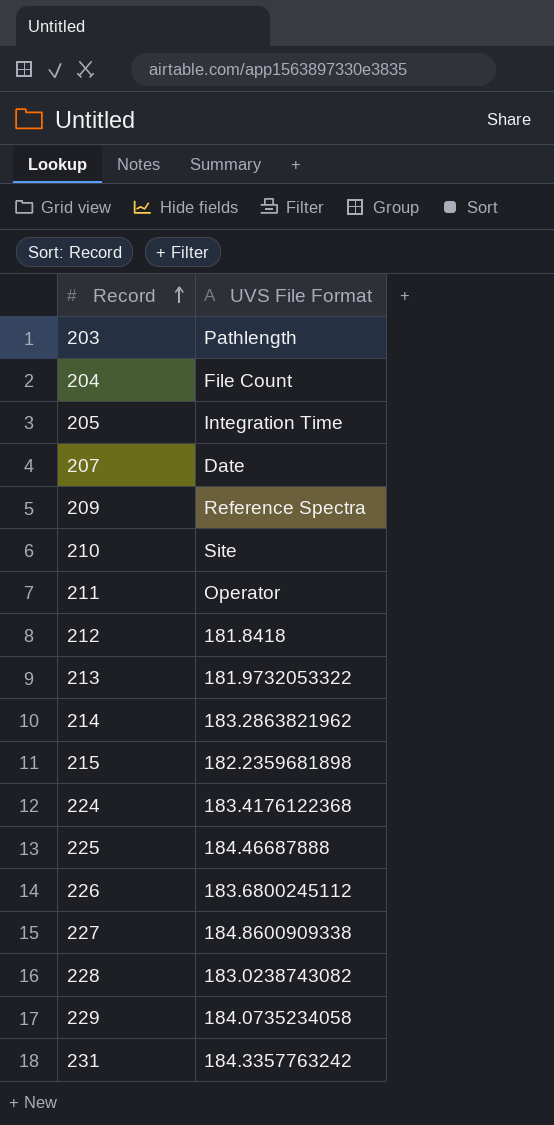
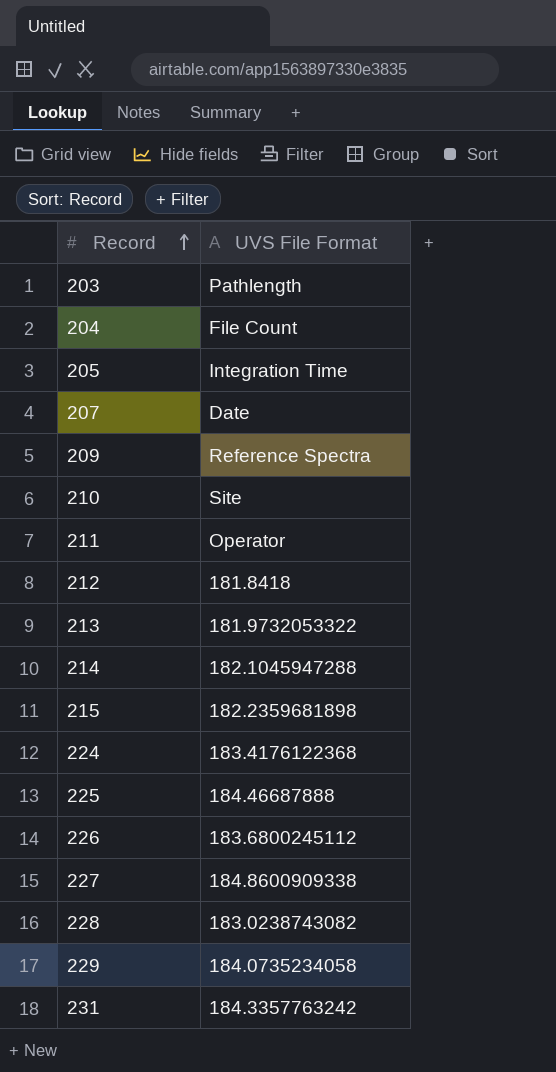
214 | UVS File Format: 183.2863821962 -> 182.1045947288

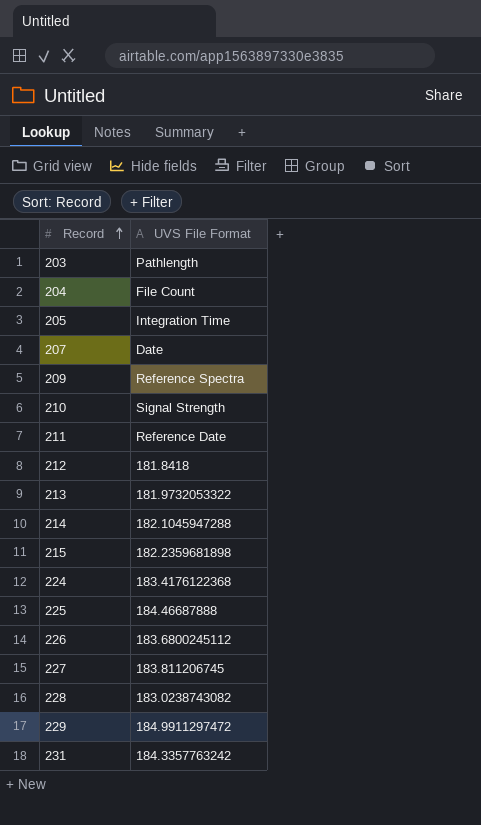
210 | UVS File Format: Site -> Signal Strength
211 | UVS File Format: Operator -> Reference Date
227 | UVS File Format: 184.8600909338 -> 183.811206745
229 | UVS File Format: 184.0735234058 -> 184.9911297472

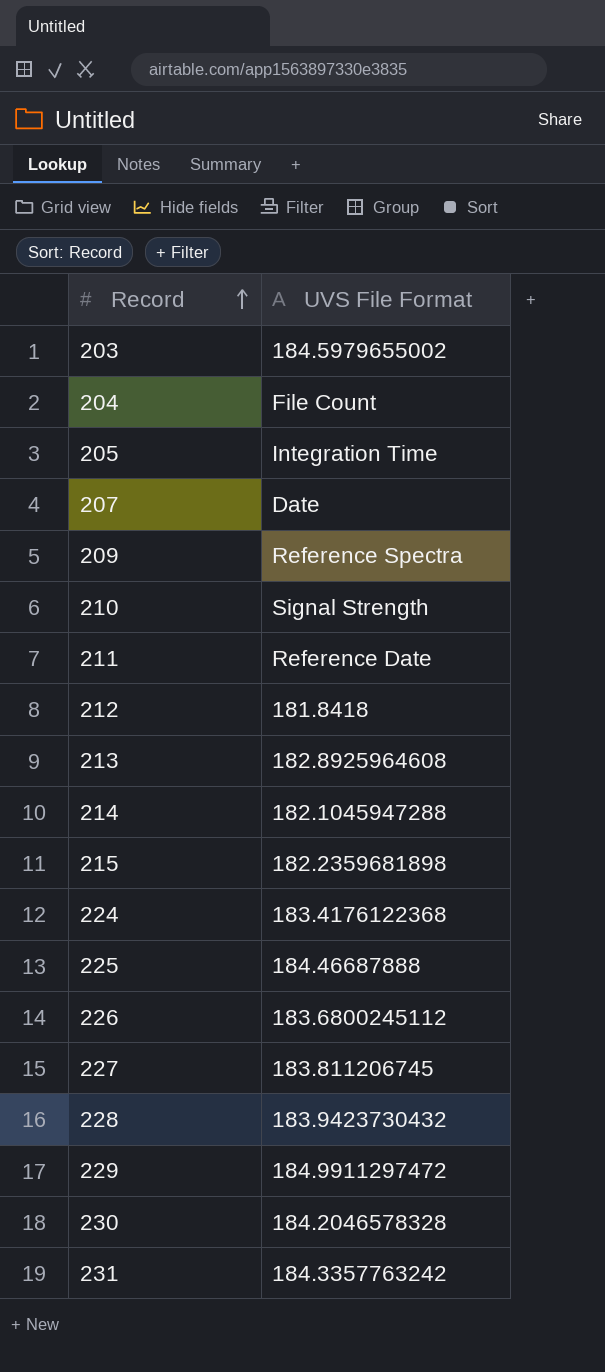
203 | UVS File Format: Pathlength -> 184.5979655002
213 | UVS File Format: 181.9732053322 -> 182.8925964608
228 | UVS File Format: 183.0238743082 -> 183.9423730432
row 230: none -> 184.2046578328

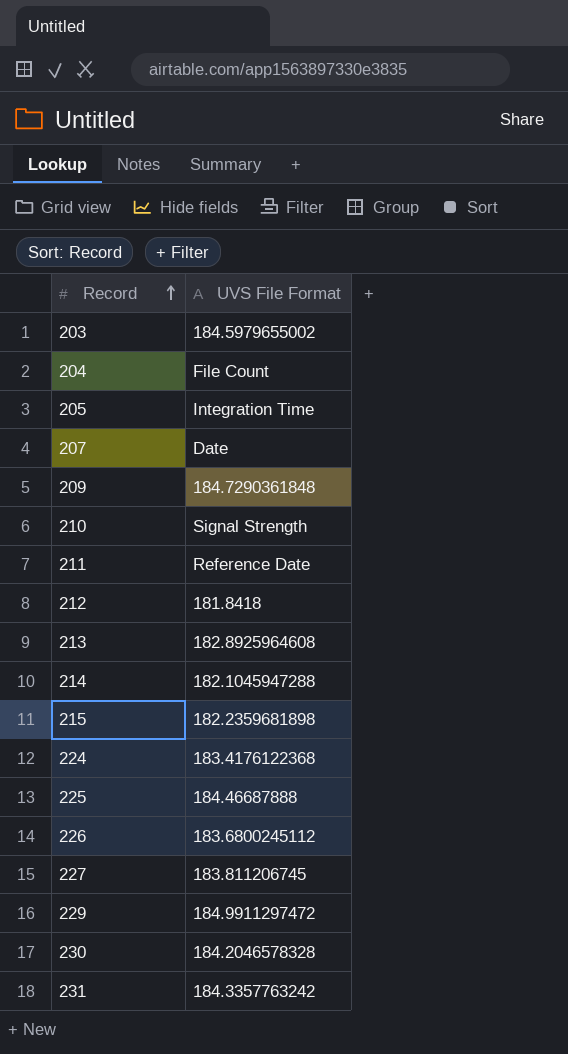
row 228: 183.9423730432 -> none
209 | UVS File Format: Reference Spectra -> 184.7290361848

